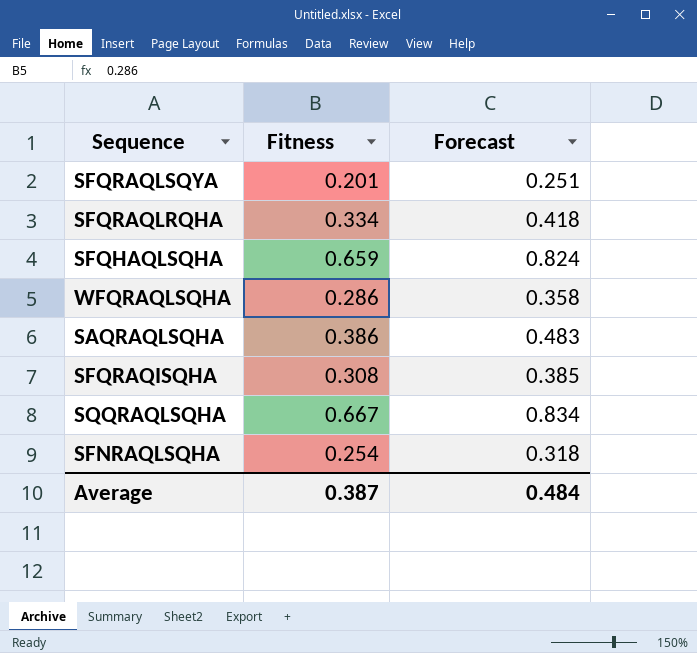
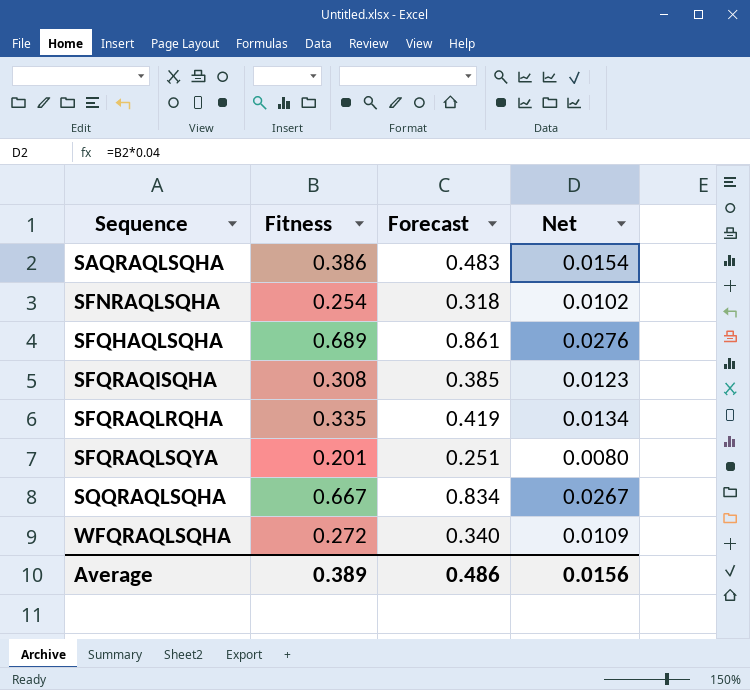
row order: none -> Sequence ascending
column Net | formula: none -> [Fitness] * 0.04
SFQHAQLSQHA | Fitness: 0.659 -> 0.689
SFQHAQLSQHA | Forecast: 0.824 -> 0.861
SFQRAQLRQHA | Fitness: 0.334 -> 0.335
SFQRAQLRQHA | Forecast: 0.418 -> 0.419
WFQRAQLSQHA | Fitness: 0.286 -> 0.272
WFQRAQLSQHA | Forecast: 0.358 -> 0.340
Average | Fitness: 0.387 -> 0.389
Average | Forecast: 0.484 -> 0.486

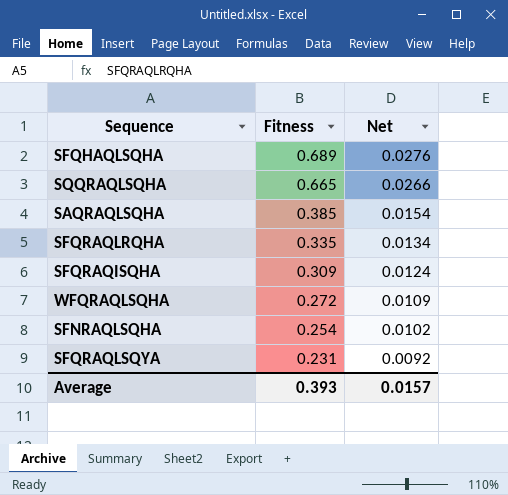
row order: Sequence ascending -> Fitness descending
column Forecast | formula: [Fitness] * 1.25 -> none
SQQRAQLSQHA | Fitness: 0.667 -> 0.665
SQQRAQLSQHA | Net: 0.0267 -> 0.0266
SAQRAQLSQHA | Fitness: 0.386 -> 0.385
SFQRAQISQHA | Fitness: 0.308 -> 0.309
SFQRAQISQHA | Net: 0.0123 -> 0.0124
SFQRAQLSQYA | Fitness: 0.201 -> 0.231
SFQRAQLSQYA | Net: 0.0080 -> 0.0092
Average | Fitness: 0.389 -> 0.393
Average | Net: 0.0156 -> 0.0157

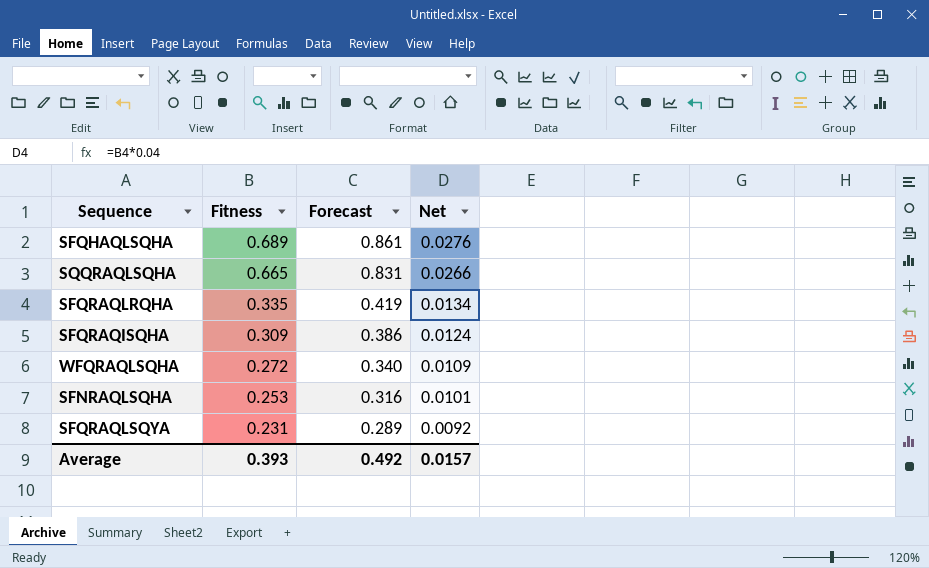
column Forecast | formula: none -> [Fitness] * 1.25
row SAQRAQLSQHA: 0.385 | 0.0154 -> none
SFNRAQLSQHA | Fitness: 0.254 -> 0.253
SFNRAQLSQHA | Net: 0.0102 -> 0.0101

